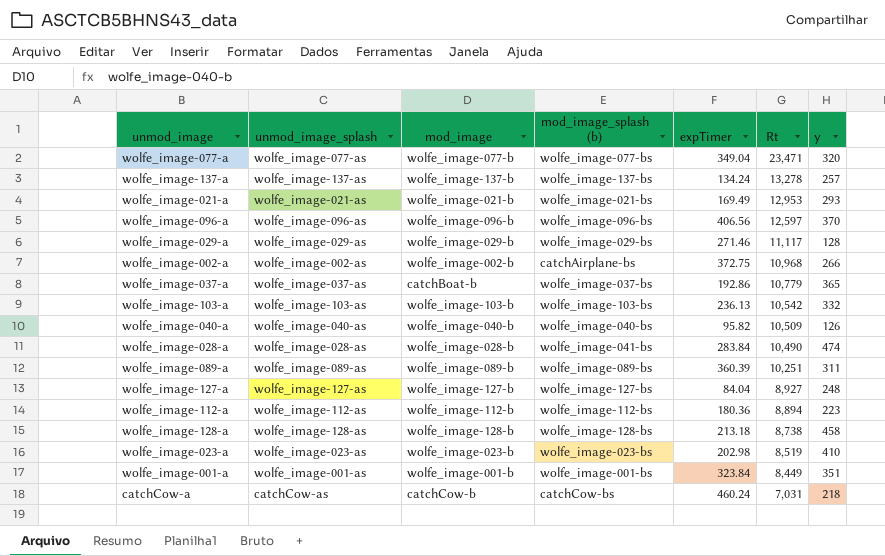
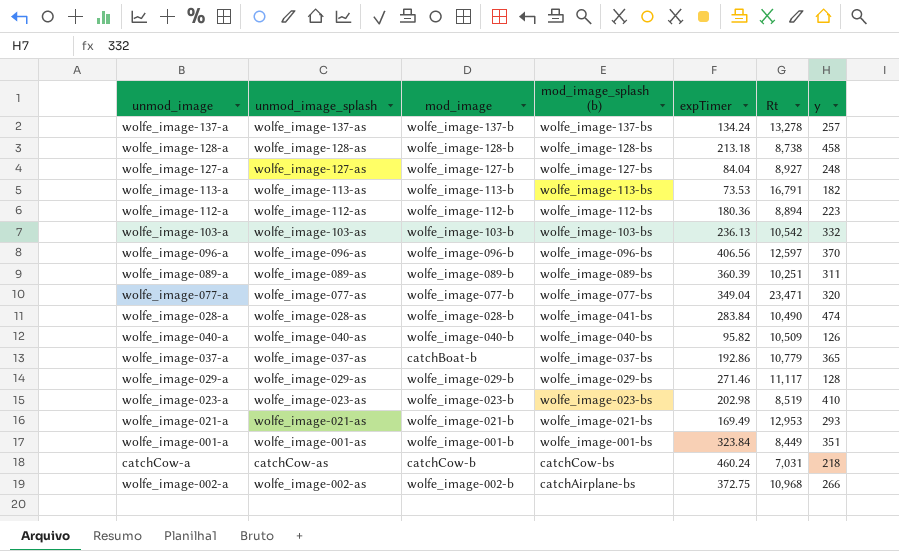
row order: Rt descending -> mod_image_splash (b) descending
row wolfe_image-113-a: none -> wolfe_image-113-as | wolfe_image-113-b | wolfe_image-113-bs | 73.53 | 16,791 | 182

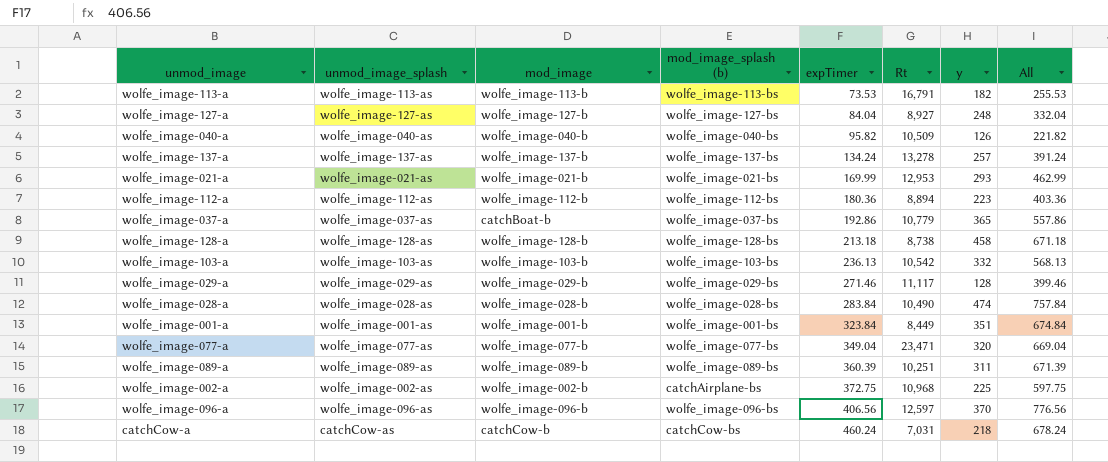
row order: mod_image_splash (b) descending -> expTimer ascending
column All | formula: none -> [expTimer] + [y]
row wolfe_image-023-a: wolfe_image-023-as | wolfe_image-023-b | wolfe_image-023-bs | 202.98 | 8,519 | 410 -> none
wolfe_image-021-a | expTimer: 169.49 -> 169.99
wolfe_image-028-a | mod_image_splash (b): wolfe_image-041-bs -> wolfe_image-028-bs
wolfe_image-002-a | y: 266 -> 225

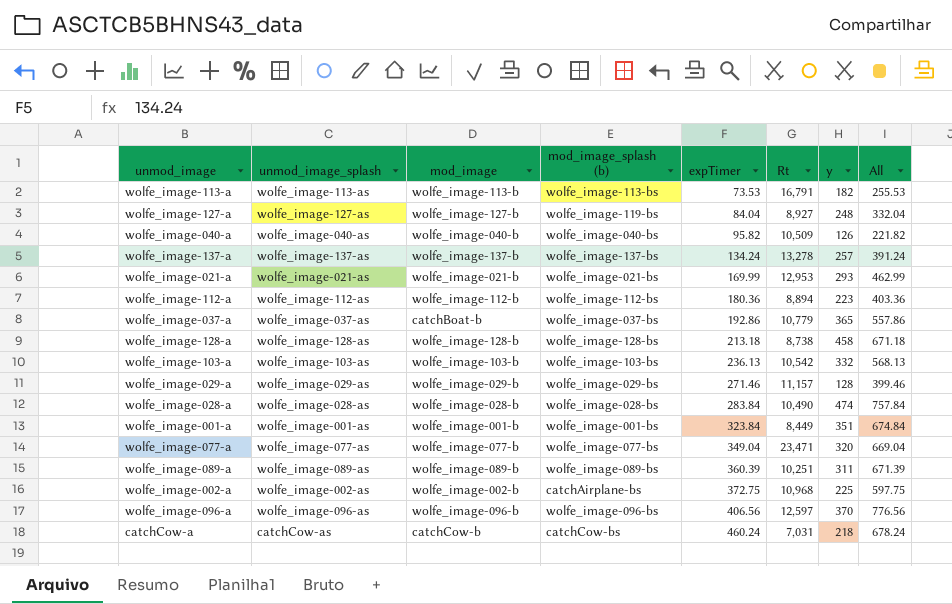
wolfe_image-127-a | mod_image_splash (b): wolfe_image-127-bs -> wolfe_image-119-bs
wolfe_image-029-a | Rt: 11,117 -> 11,157

